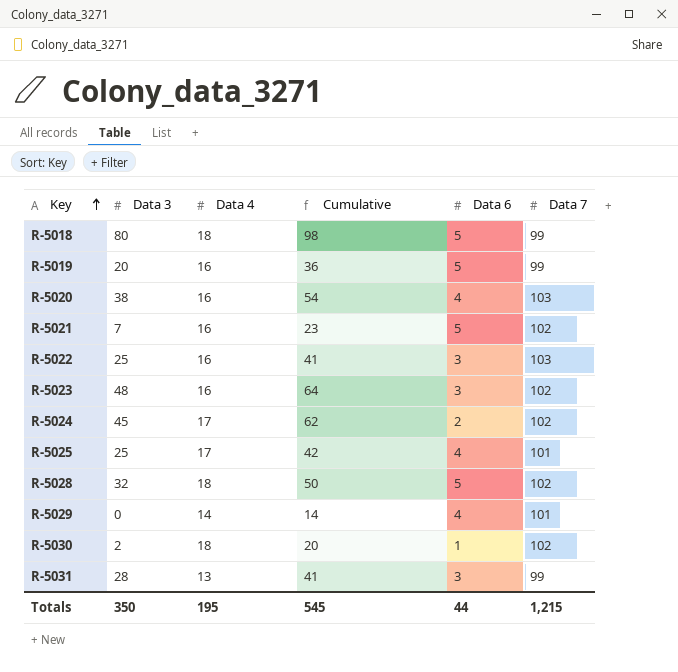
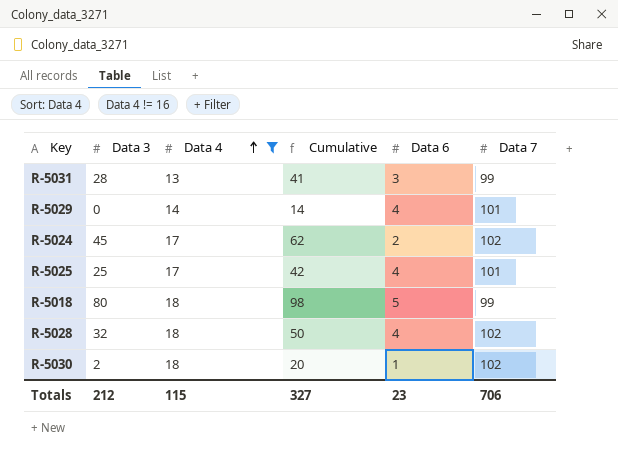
filter: none -> Data 4 != 16
row order: Key ascending -> Data 4 ascending
R-5028 | Data 6: 5 -> 4
Totals | Data 3: 350 -> 212
Totals | Data 4: 195 -> 115
Totals | Cumulative: 545 -> 327
Totals | Data 6: 44 -> 23
Totals | Data 7: 1,215 -> 706

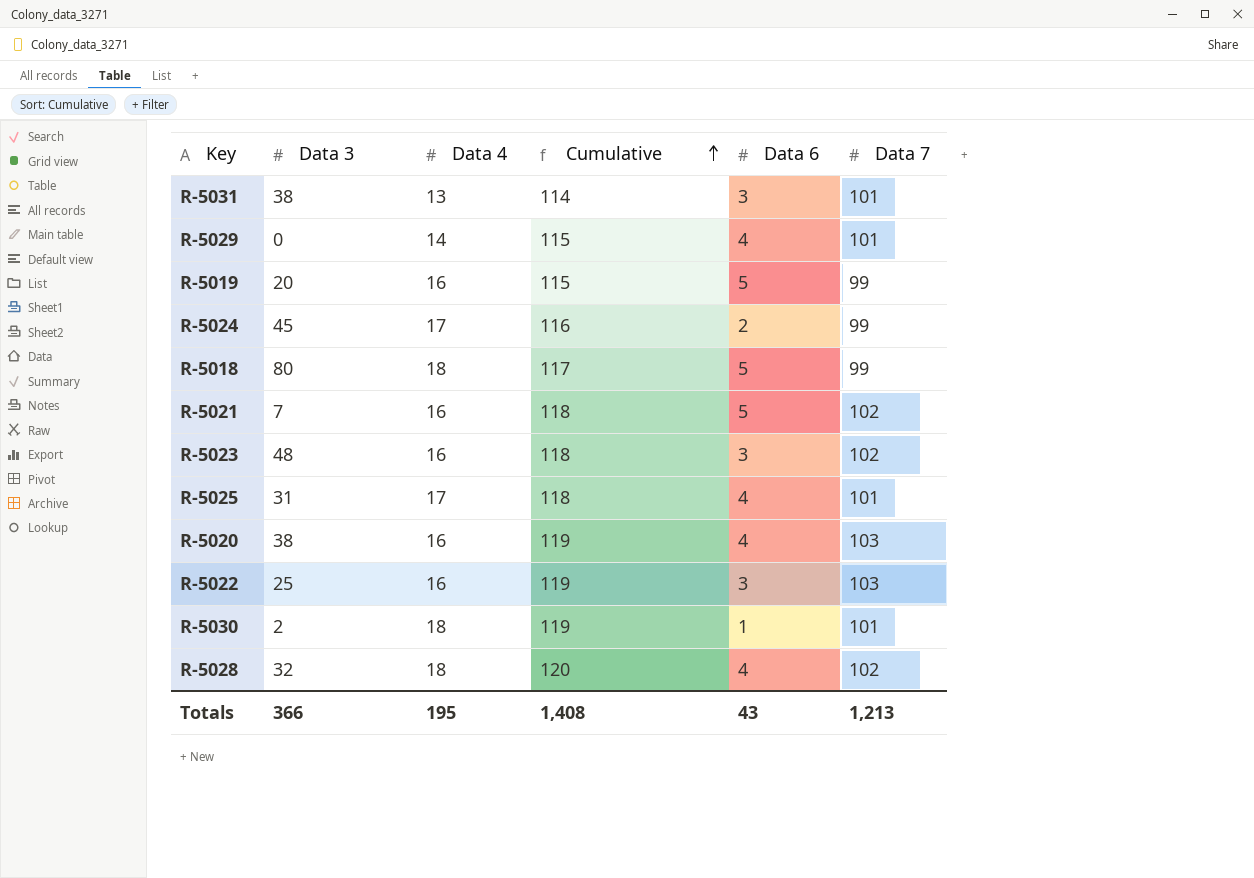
filter: Data 4 != 16 -> none
row order: Data 4 ascending -> Cumulative ascending
column Cumulative | formula: [Data 3] + [Data 4] -> [Data 4] + [Data 7]
R-5031 | Data 3: 28 -> 38
R-5031 | Data 7: 99 -> 101
R-5024 | Data 7: 102 -> 99
R-5025 | Data 3: 25 -> 31
R-5030 | Data 7: 102 -> 101
Totals | Data 3: 212 -> 366
Totals | Data 4: 115 -> 195
Totals | Cumulative: 327 -> 1,408
Totals | Data 6: 23 -> 43
Totals | Data 7: 706 -> 1,213

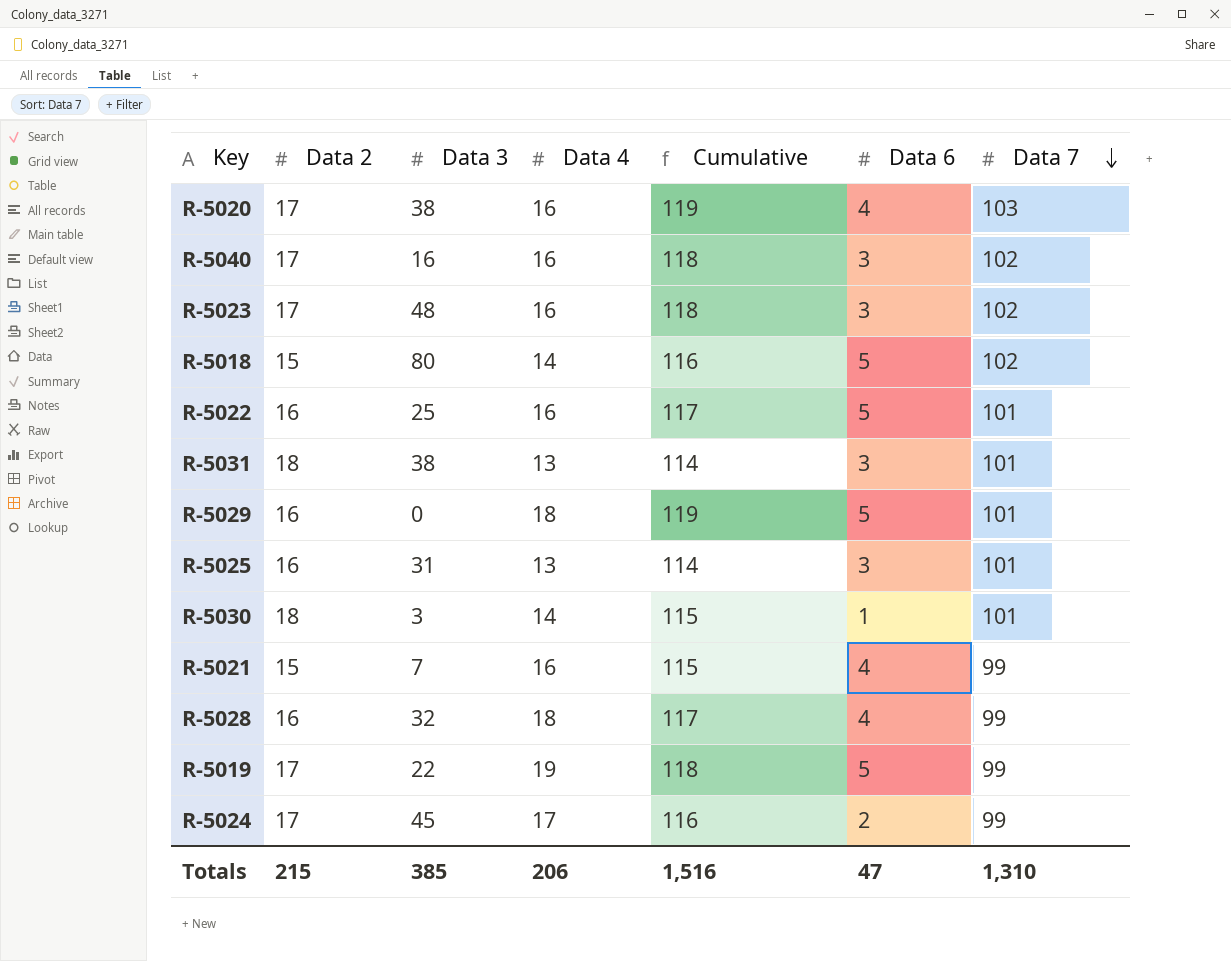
row order: Cumulative ascending -> Data 7 descending
column Data 2 | position: none -> 2
row R-5040: none -> 17 | 16 | 16 | 118 | 3 | 102
R-5018 | Data 4: 18 -> 14
R-5018 | Cumulative: 117 -> 116
R-5018 | Data 7: 99 -> 102
R-5022 | Cumulative: 119 -> 117
R-5022 | Data 6: 3 -> 5
R-5022 | Data 7: 103 -> 101
R-5029 | Data 4: 14 -> 18
R-5029 | Cumulative: 115 -> 119
R-5029 | Data 6: 4 -> 5
R-5025 | Data 4: 17 -> 13
R-5025 | Cumulative: 118 -> 114
R-5025 | Data 6: 4 -> 3
R-5030 | Data 3: 2 -> 3
R-5030 | Data 4: 18 -> 14
R-5030 | Cumulative: 119 -> 115
R-5021 | Cumulative: 118 -> 115
R-5021 | Data 6: 5 -> 4
R-5021 | Data 7: 102 -> 99
R-5028 | Cumulative: 120 -> 117
R-5028 | Data 7: 102 -> 99
R-5019 | Data 3: 20 -> 22
R-5019 | Data 4: 16 -> 19
R-5019 | Cumulative: 115 -> 118
Totals | Data 3: 366 -> 385
Totals | Data 4: 195 -> 206
Totals | Cumulative: 1,408 -> 1,516
Totals | Data 6: 43 -> 47
Totals | Data 7: 1,213 -> 1,310

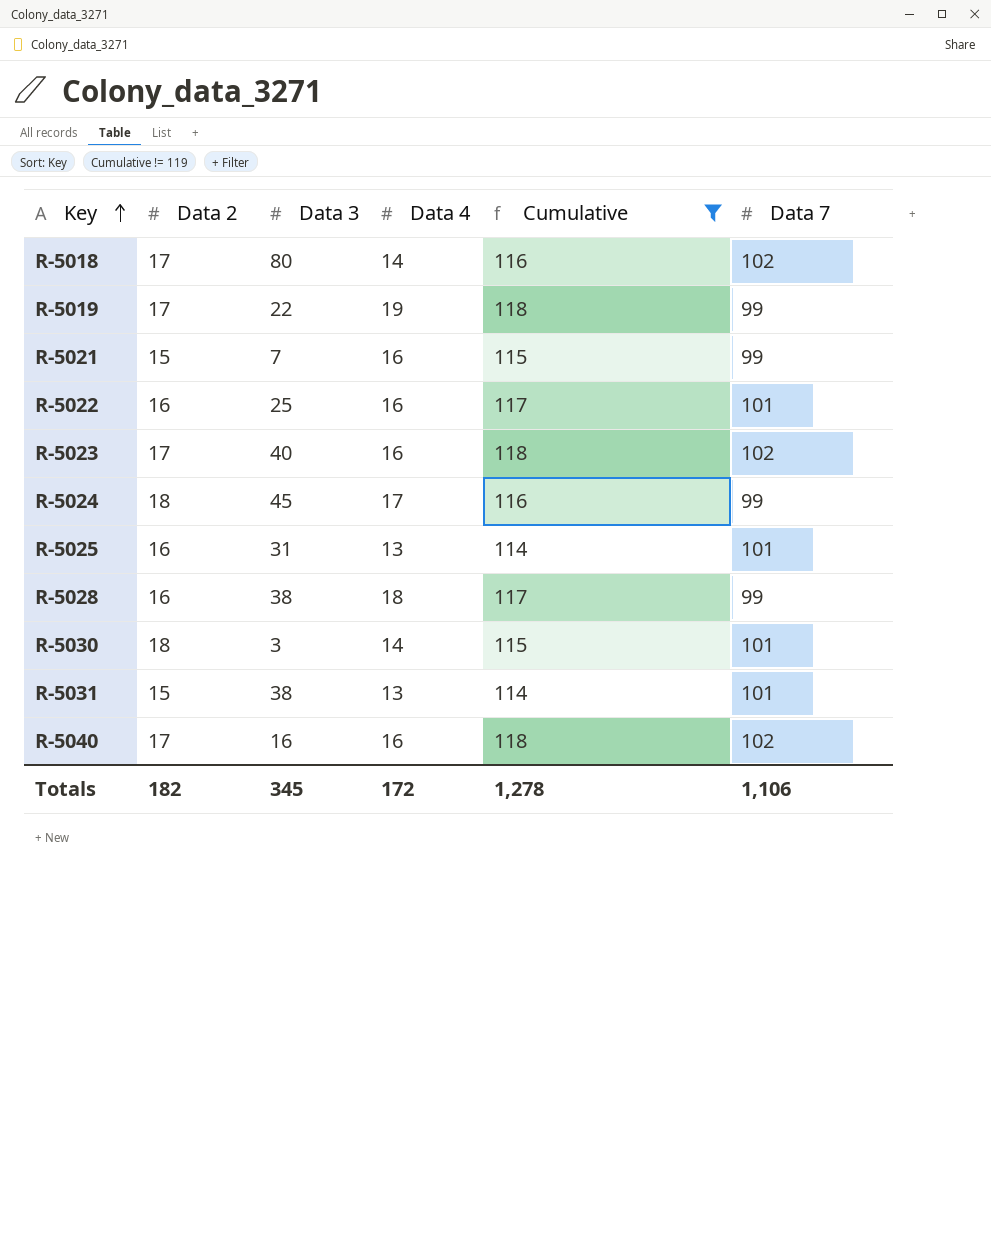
filter: none -> Cumulative != 119
row order: Data 7 descending -> Key ascending
column Data 6 | position: 6 -> none
R-5018 | Data 2: 15 -> 17
R-5023 | Data 3: 48 -> 40
R-5024 | Data 2: 17 -> 18
R-5028 | Data 3: 32 -> 38
R-5031 | Data 2: 18 -> 15
Totals | Data 2: 215 -> 182
Totals | Data 3: 385 -> 345
Totals | Data 4: 206 -> 172
Totals | Cumulative: 1,516 -> 1,278
Totals | Data 7: 1,310 -> 1,106

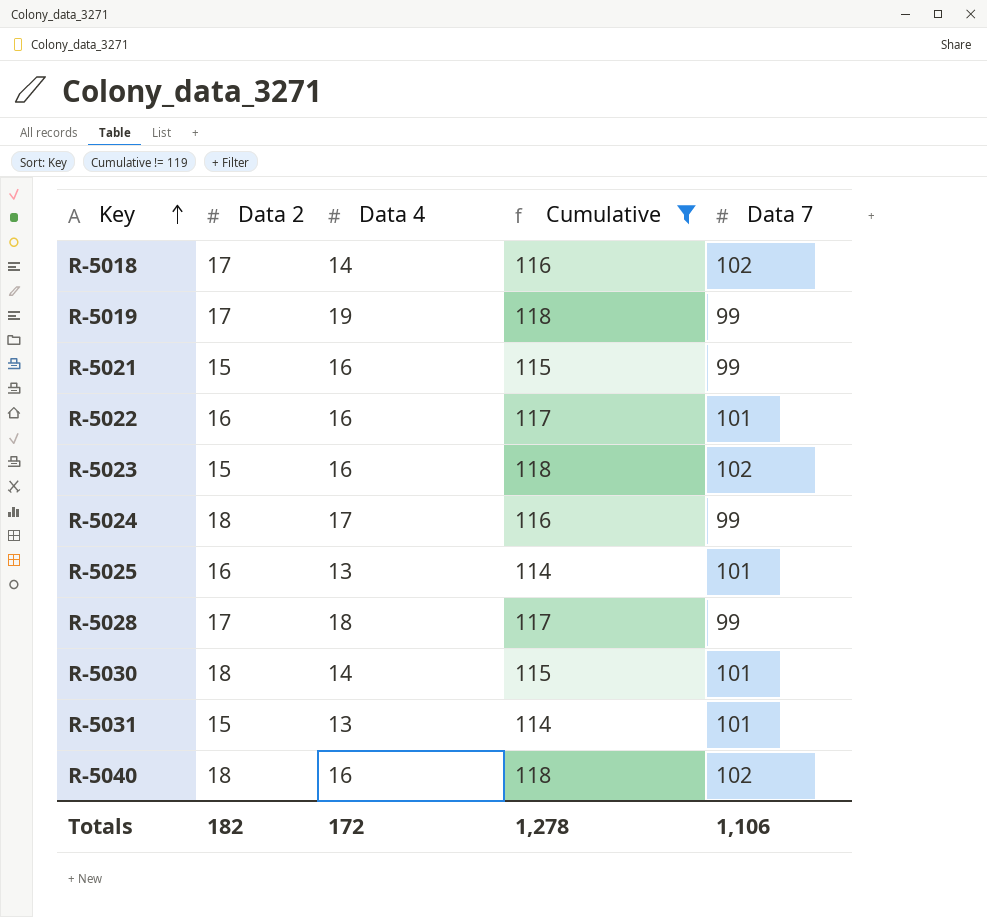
column Data 3 | position: 3 -> none
R-5023 | Data 2: 17 -> 15
R-5028 | Data 2: 16 -> 17
R-5040 | Data 2: 17 -> 18

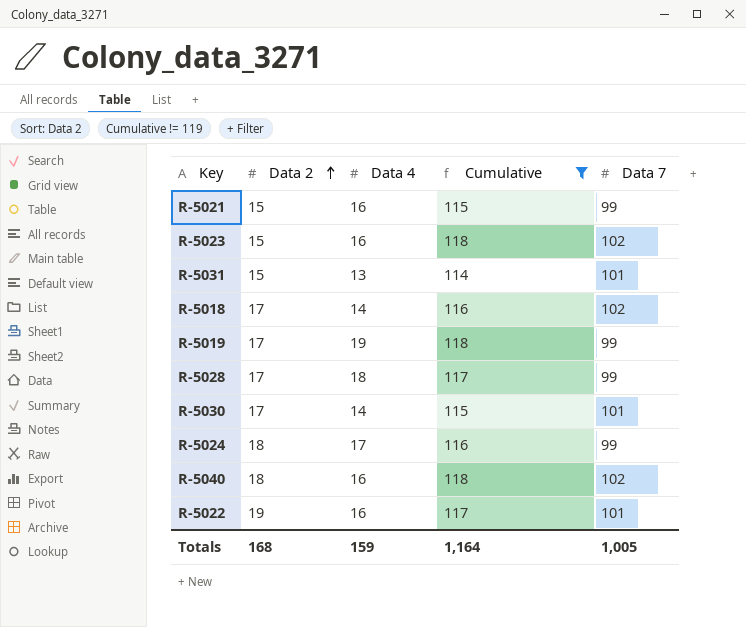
row order: Key ascending -> Data 2 ascending
row R-5025: 16 | 13 | 114 | 101 -> none
R-5030 | Data 2: 18 -> 17
R-5022 | Data 2: 16 -> 19
Totals | Data 2: 182 -> 168
Totals | Data 4: 172 -> 159
Totals | Cumulative: 1,278 -> 1,164
Totals | Data 7: 1,106 -> 1,005

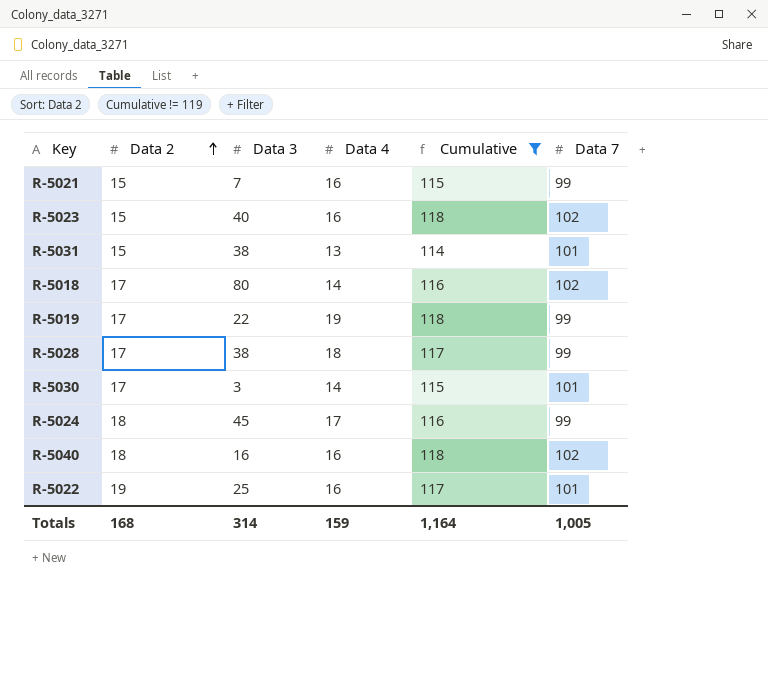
column Data 3 | position: none -> 3

